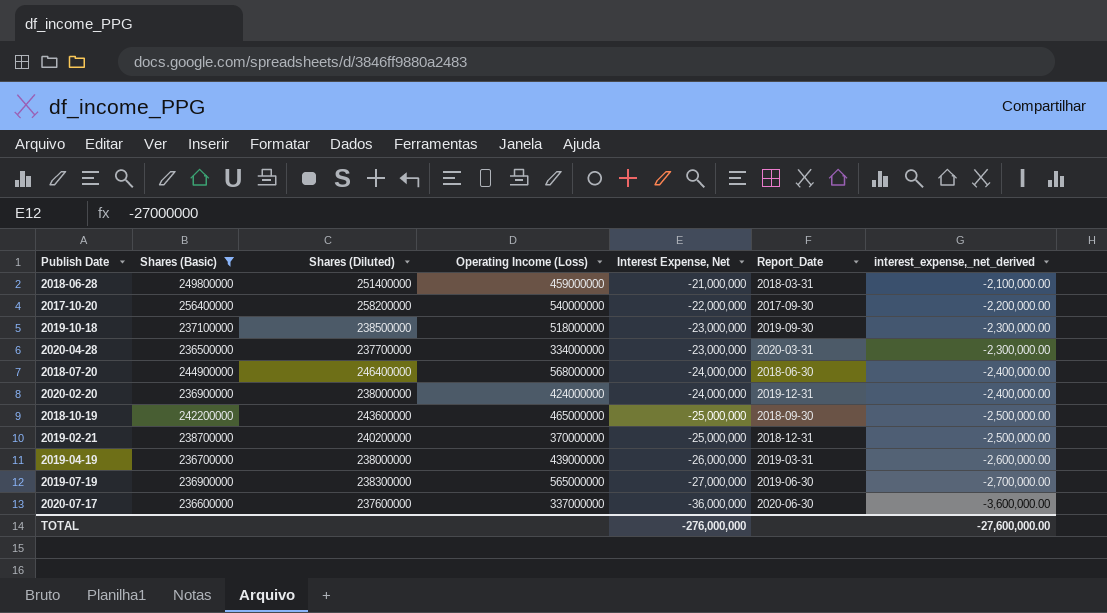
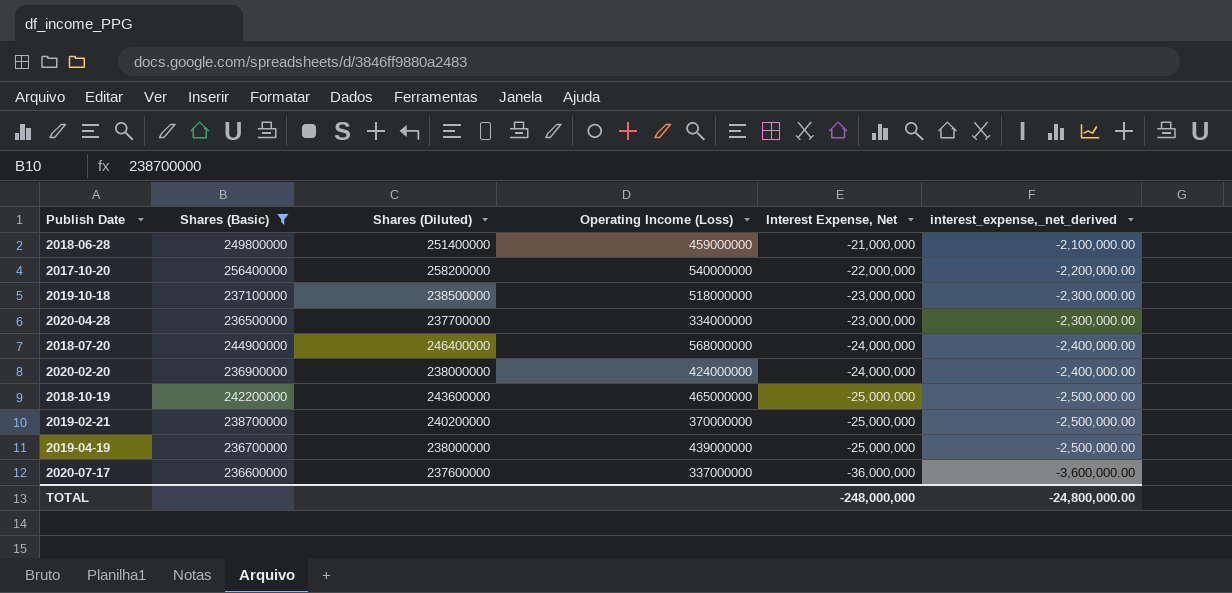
column Report_Date | position: 6 -> none
row 2019-07-19: 236900000 | 238300000 | 565000000 | -27,000,000 | 2019-06-30 | -2,700,000.00 -> none
2019-04-19 | Interest Expense, Net: -26,000,000 -> -25,000,000
2019-04-19 | interest_expense,_net_derived: -2,600,000.00 -> -2,500,000.00
TOTAL | Interest Expense, Net: -276,000,000 -> -248,000,000
TOTAL | interest_expense,_net_derived: -27,600,000.00 -> -24,800,000.00

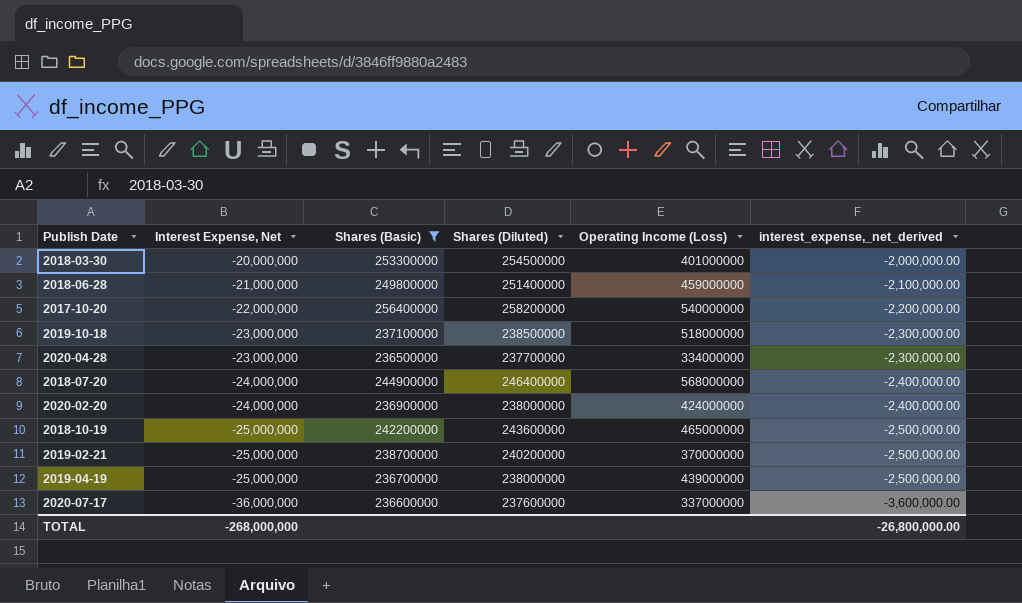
column Interest Expense, Net | position: 5 -> 2
row 2018-03-30: none -> -20,000,000 | 253300000 | 254500000 | 401000000 | -2,000,000.00
TOTAL | Interest Expense, Net: -248,000,000 -> -268,000,000
TOTAL | interest_expense,_net_derived: -24,800,000.00 -> -26,800,000.00

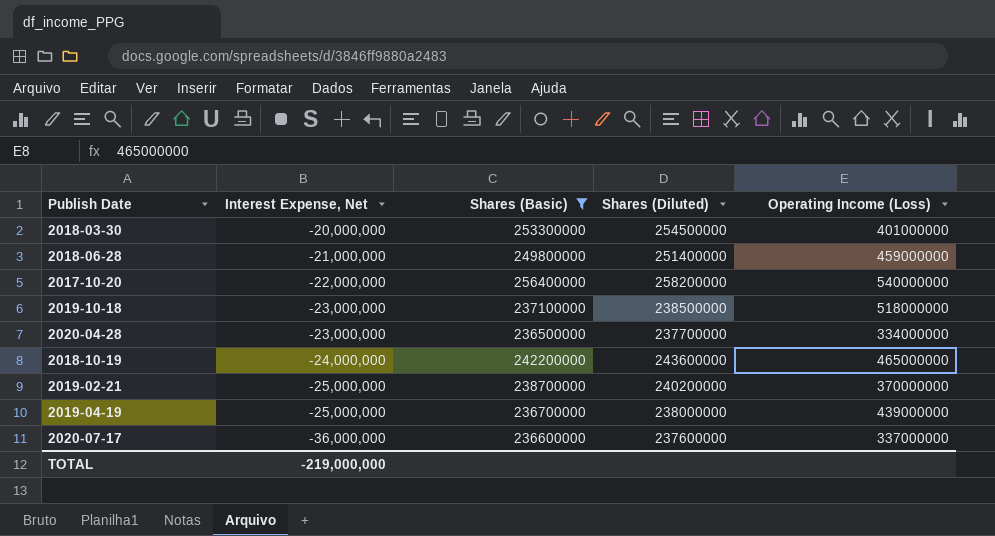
column interest_expense,_net_derived | formula: [Interest Expense, Net] * 0.1 -> none
row 2018-07-20: -24,000,000 | 244900000 | 246400000 | 568000000 | -2,400,000.00 -> none
row 2020-02-20: -24,000,000 | 236900000 | 238000000 | 424000000 | -2,400,000.00 -> none
2018-10-19 | Interest Expense, Net: -25,000,000 -> -24,000,000
TOTAL | Interest Expense, Net: -268,000,000 -> -219,000,000

